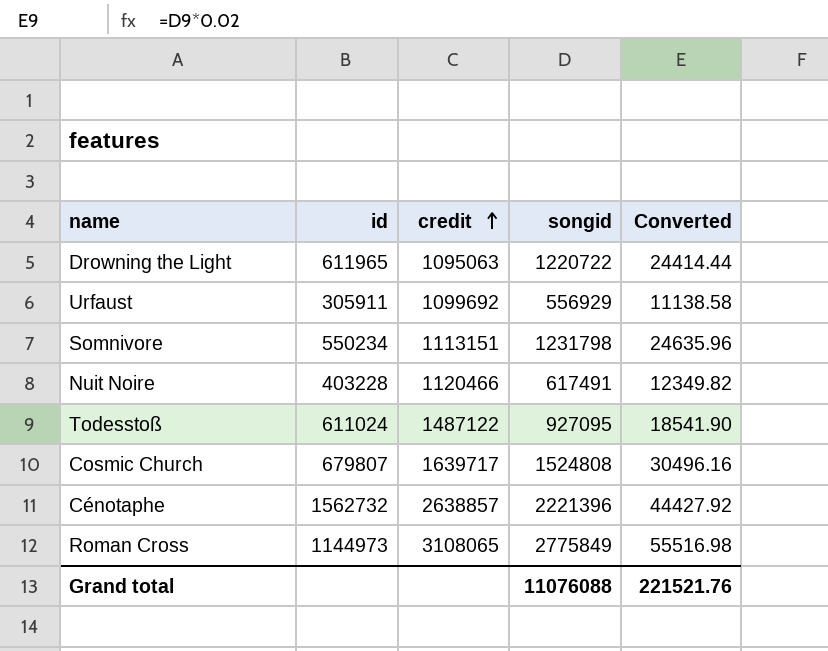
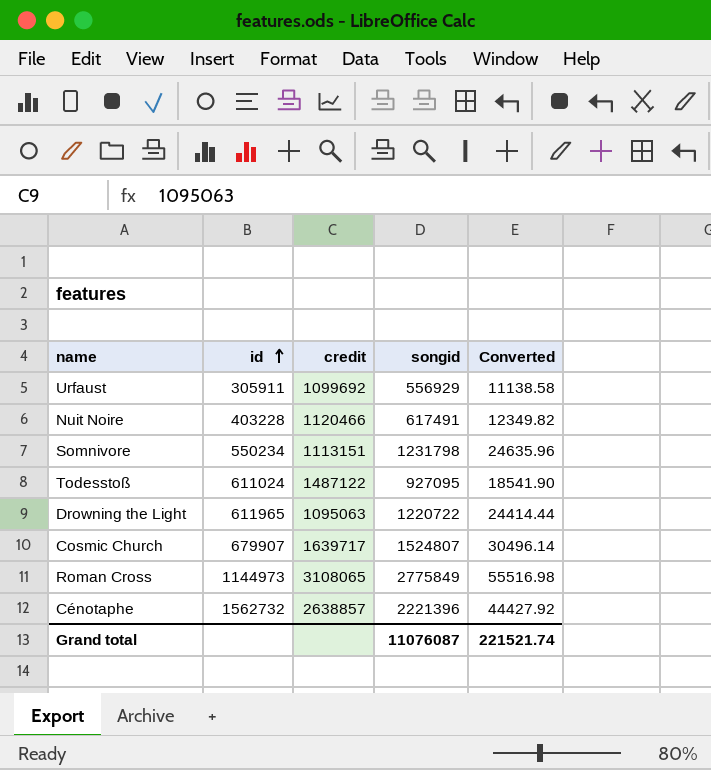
row order: credit ascending -> id ascending
Cosmic Church | id: 679807 -> 679907
Cosmic Church | songid: 1524808 -> 1524807
Cosmic Church | Converted: 30496.16 -> 30496.14
Grand total | songid: 11076088 -> 11076087
Grand total | Converted: 221521.76 -> 221521.74

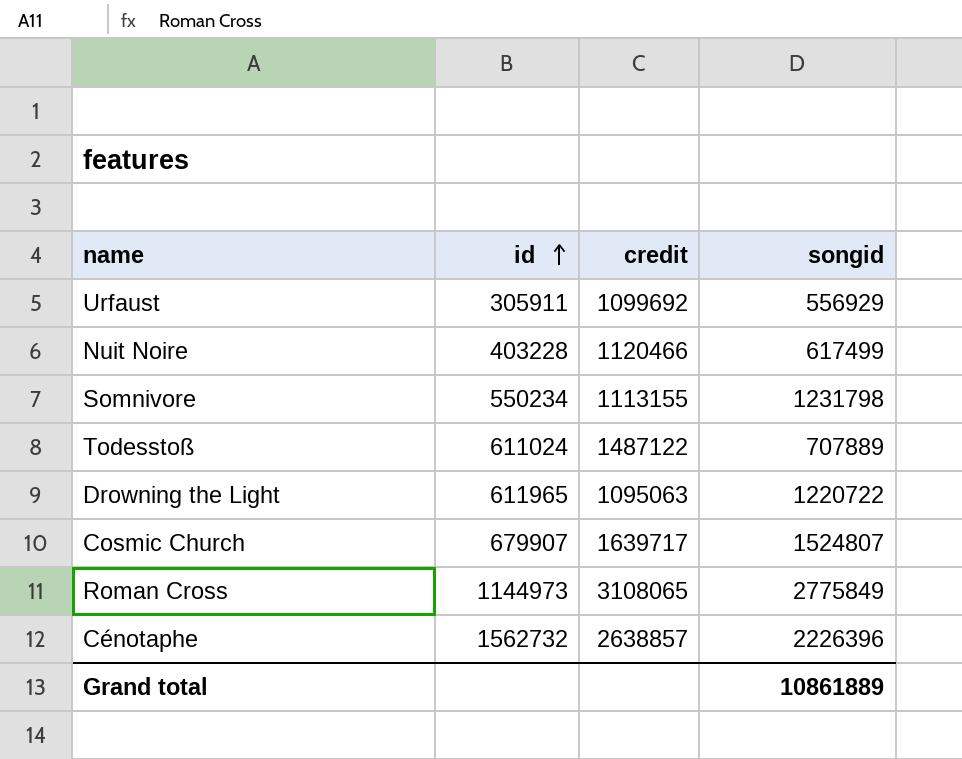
column Converted | formula: [songid] * 0.02 -> none
Nuit Noire | songid: 617491 -> 617499
Somnivore | credit: 1113151 -> 1113155
Todesstoß | songid: 927095 -> 707889
Cénotaphe | songid: 2221396 -> 2226396
Grand total | songid: 11076087 -> 10861889

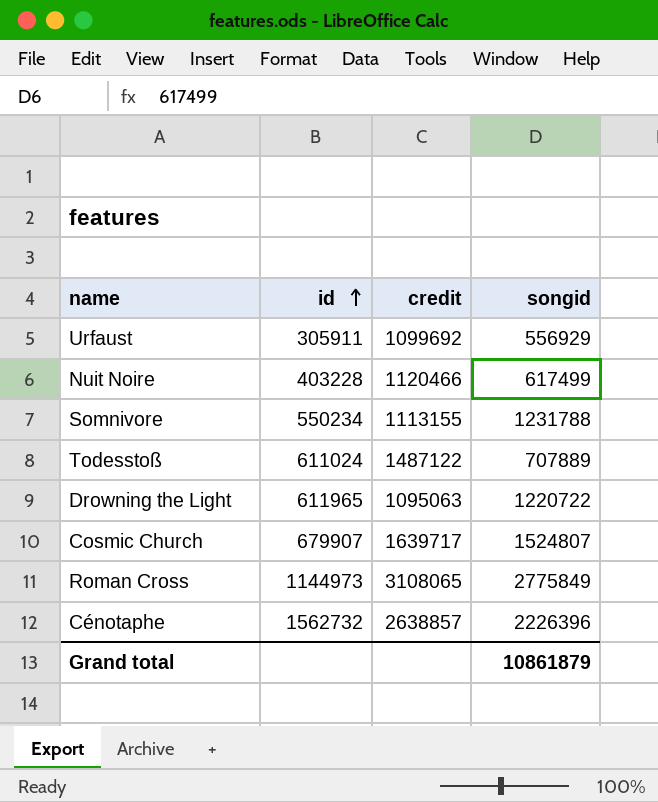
Somnivore | songid: 1231798 -> 1231788
Grand total | songid: 10861889 -> 10861879

